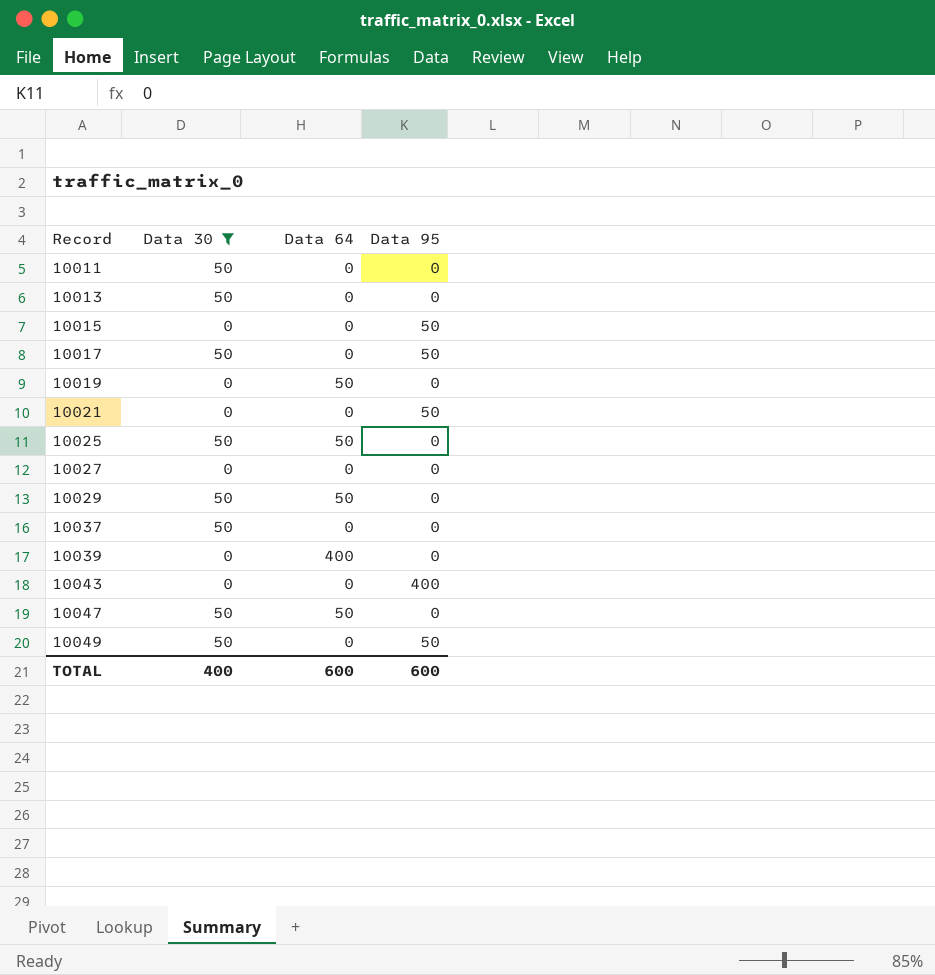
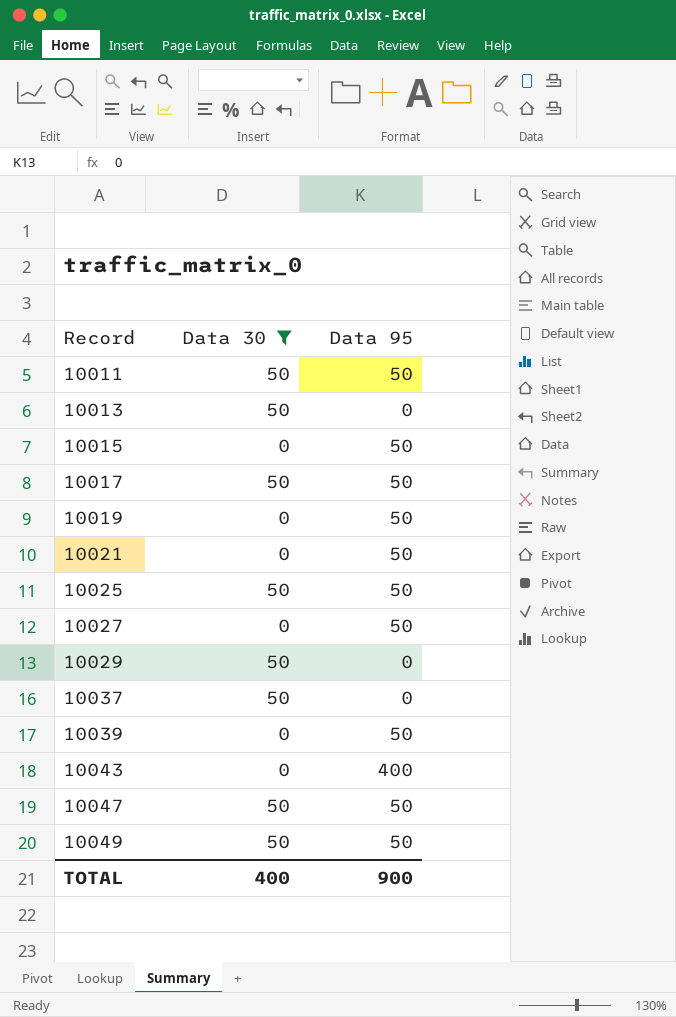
column Data 64 | position: 3 -> none
10011 | Data 95: 0 -> 50
10019 | Data 95: 0 -> 50
10025 | Data 95: 0 -> 50
10027 | Data 95: 0 -> 50
10039 | Data 95: 0 -> 50
10047 | Data 95: 0 -> 50
TOTAL | Data 95: 600 -> 900

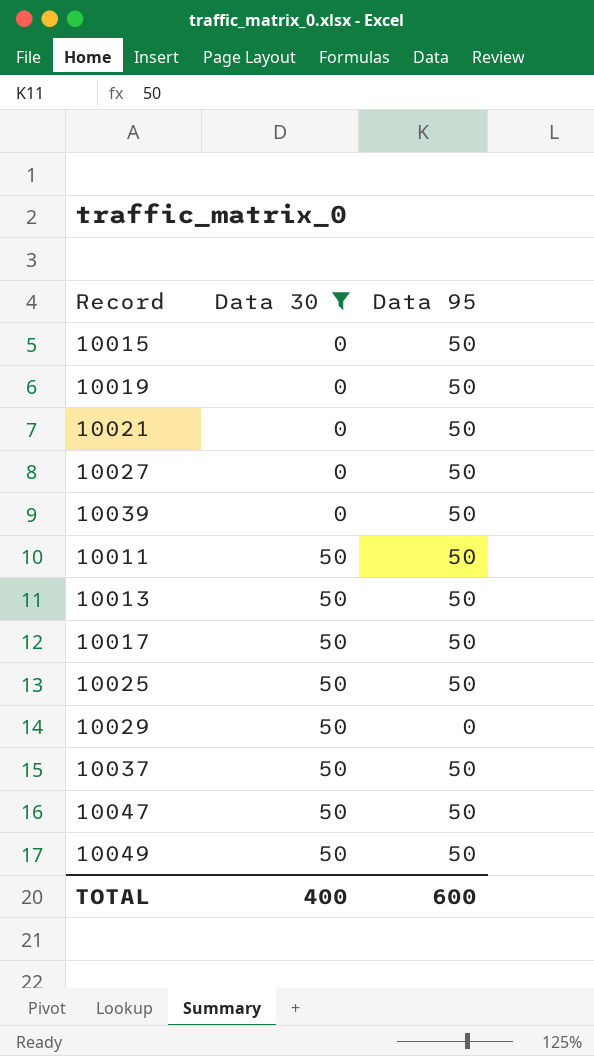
row order: Record ascending -> Data 30 ascending
row 10043: 0 | 400 -> none
10013 | Data 95: 0 -> 50
10037 | Data 95: 0 -> 50
TOTAL | Data 95: 900 -> 600

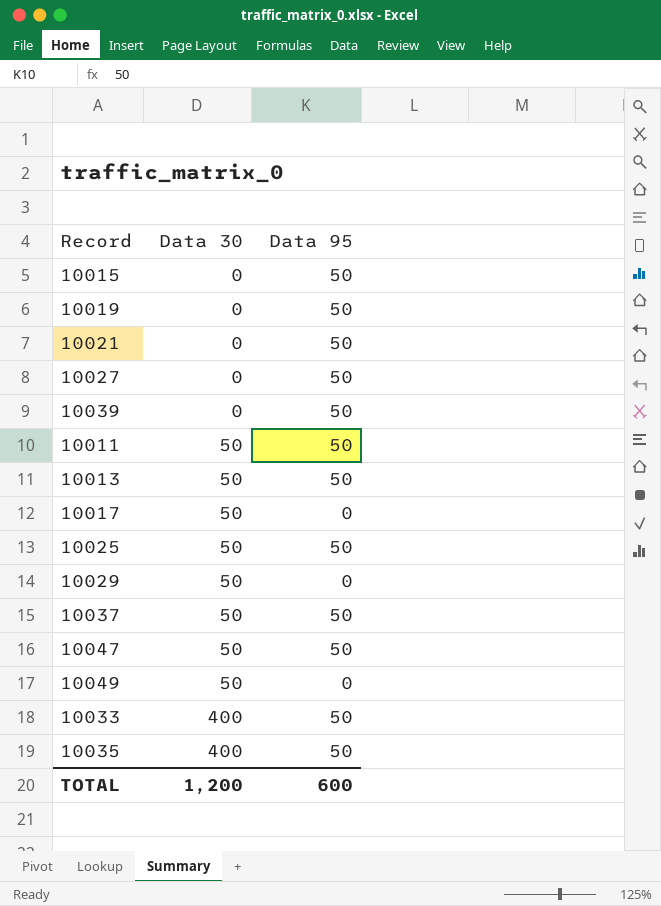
filter: Data 30 != 400 -> none
10017 | Data 95: 50 -> 0
10049 | Data 95: 50 -> 0
TOTAL | Data 30: 400 -> 1,200

